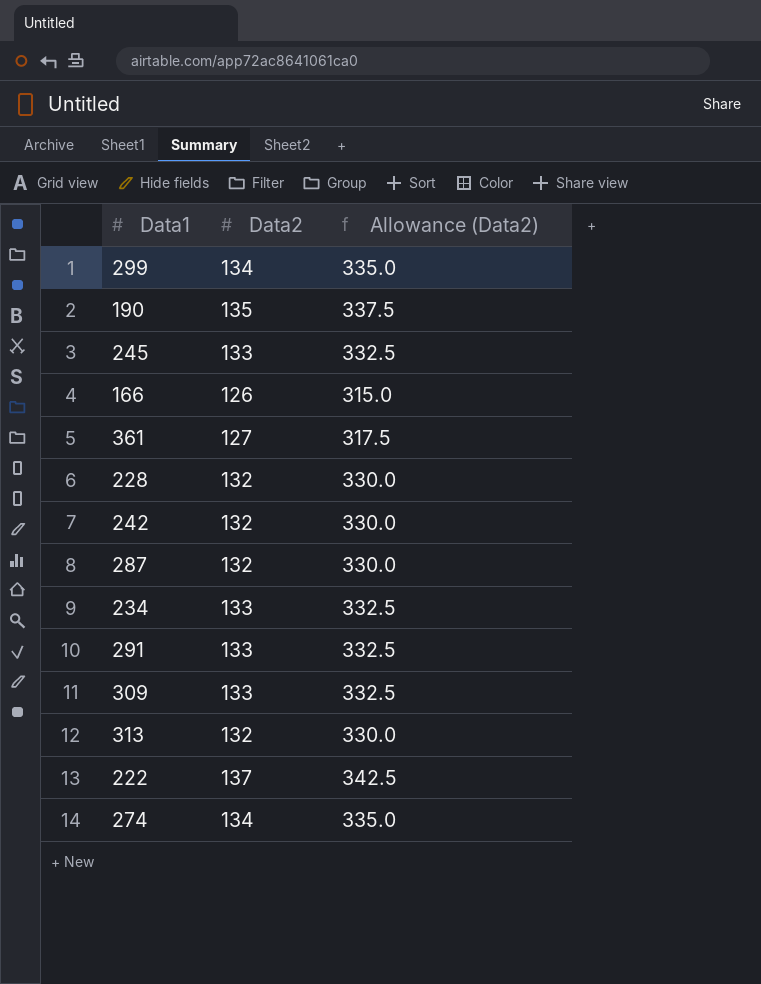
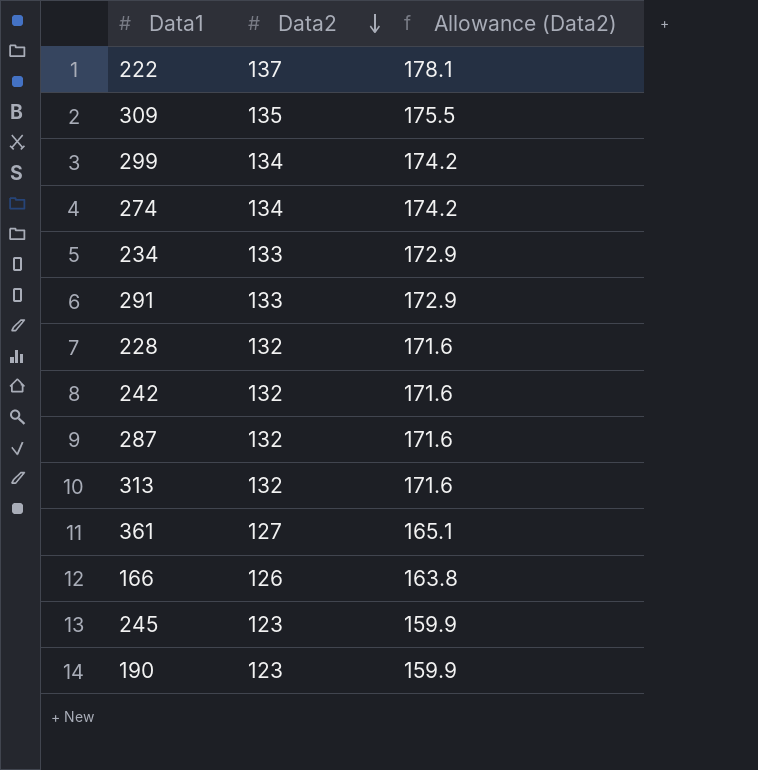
row order: none -> Data2 descending
column Allowance (Data2) | formula: [Data2] * 2.5 -> [Data2] * 1.3
309 | Data2: 133 -> 135
245 | Data2: 133 -> 123
190 | Data2: 135 -> 123

